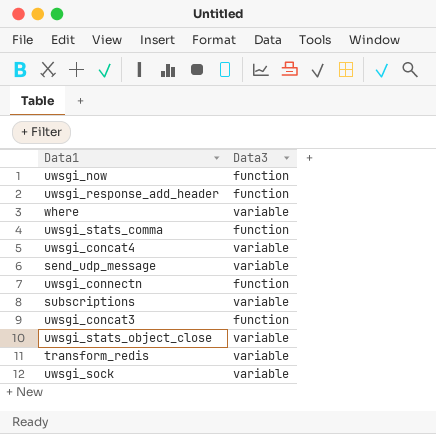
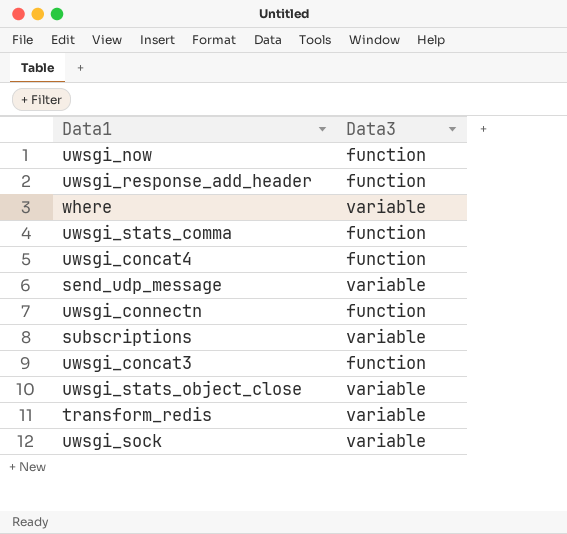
uwsgi_concat4 | Data3: variable -> function

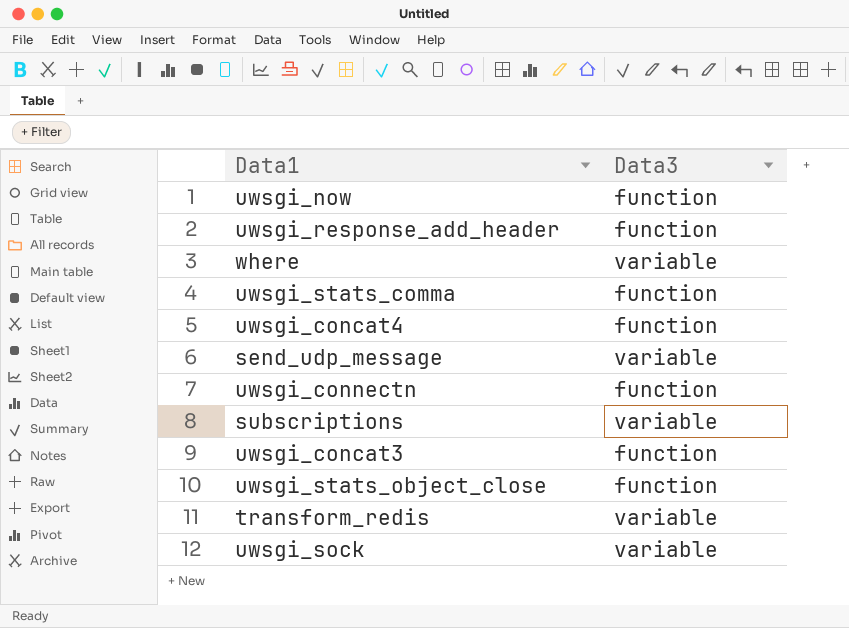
uwsgi_stats_object_close | Data3: variable -> function

